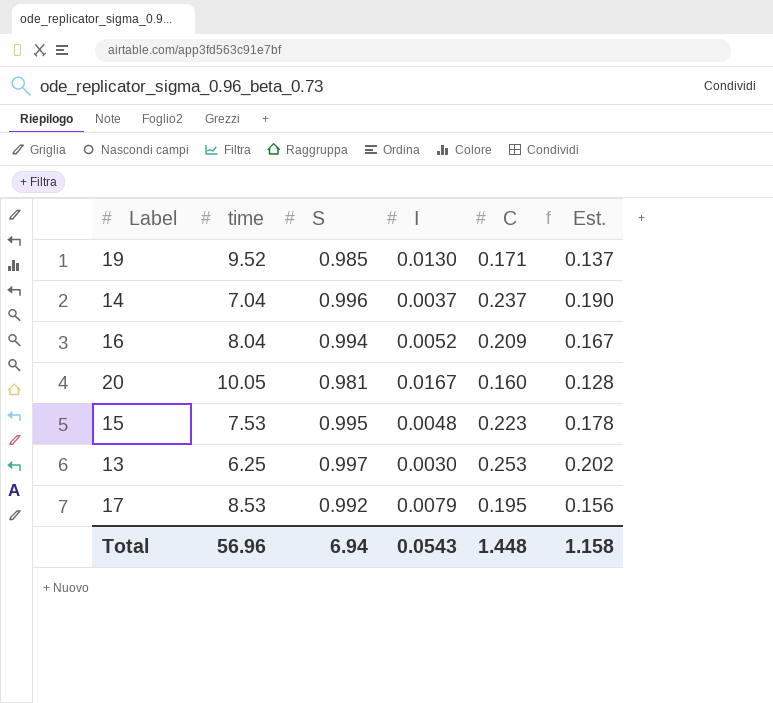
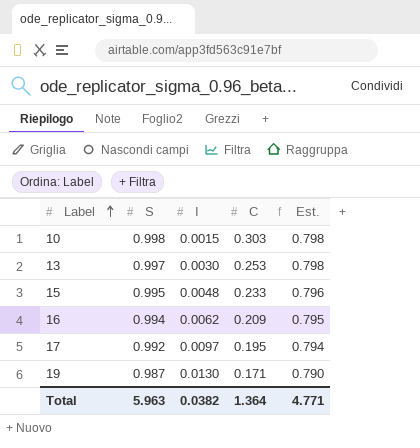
row order: none -> Label ascending
column time | position: 2 -> none
column Est. | formula: [C] * 0.8 -> [S] * 0.8
row 14: 7.04 | 0.996 | 0.0037 | 0.237 | 0.190 -> none
row 20: 10.05 | 0.981 | 0.0167 | 0.160 | 0.128 -> none
row 10: none -> 0.998 | 0.0015 | 0.303 | 0.798
15 | C: 0.223 -> 0.233
16 | I: 0.0052 -> 0.0062
17 | I: 0.0079 -> 0.0097
19 | S: 0.985 -> 0.987
Total | S: 6.94 -> 5.963
Total | I: 0.0543 -> 0.0382
Total | C: 1.448 -> 1.364
Total | Est.: 1.158 -> 4.771

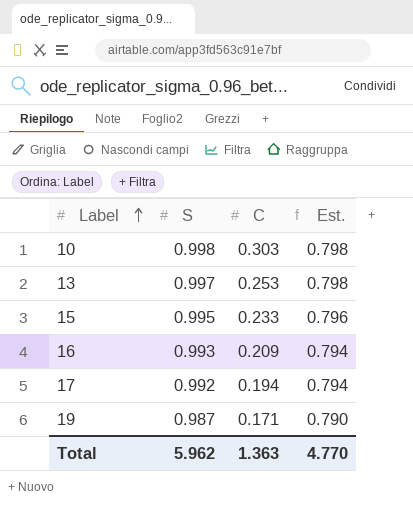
column I | position: 3 -> none
16 | S: 0.994 -> 0.993
16 | Est.: 0.795 -> 0.794
17 | C: 0.195 -> 0.194
Total | S: 5.963 -> 5.962
Total | C: 1.364 -> 1.363
Total | Est.: 4.771 -> 4.770

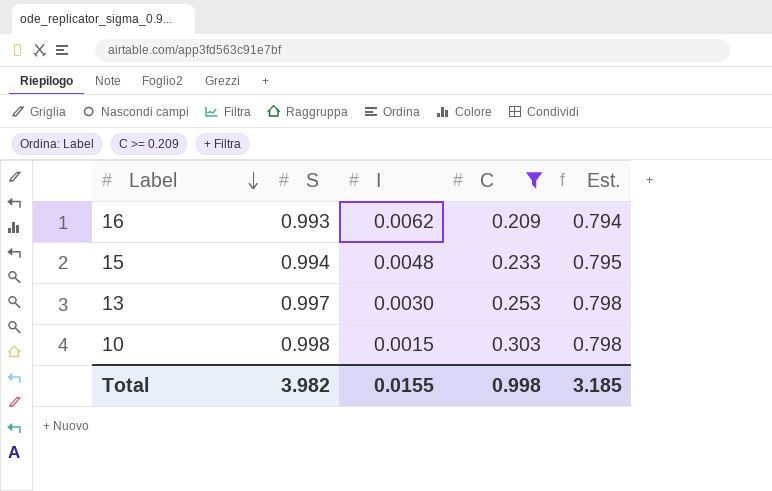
filter: none -> C >= 0.209
row order: Label ascending -> Label descending
column I | position: none -> 3
15 | S: 0.995 -> 0.994
15 | Est.: 0.796 -> 0.795
Total | S: 5.962 -> 3.982
Total | C: 1.363 -> 0.998
Total | Est.: 4.770 -> 3.185

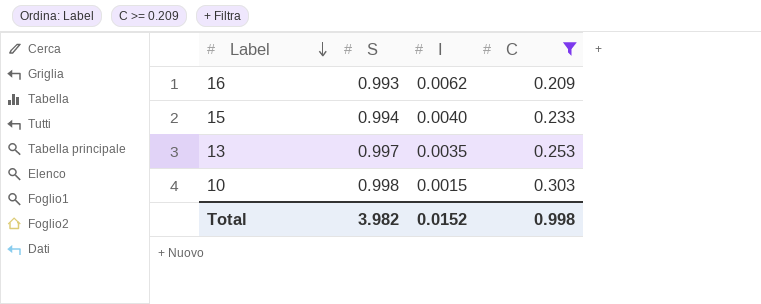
column Est. | formula: [S] * 0.8 -> none
15 | I: 0.0048 -> 0.0040
13 | I: 0.0030 -> 0.0035
Total | I: 0.0155 -> 0.0152

